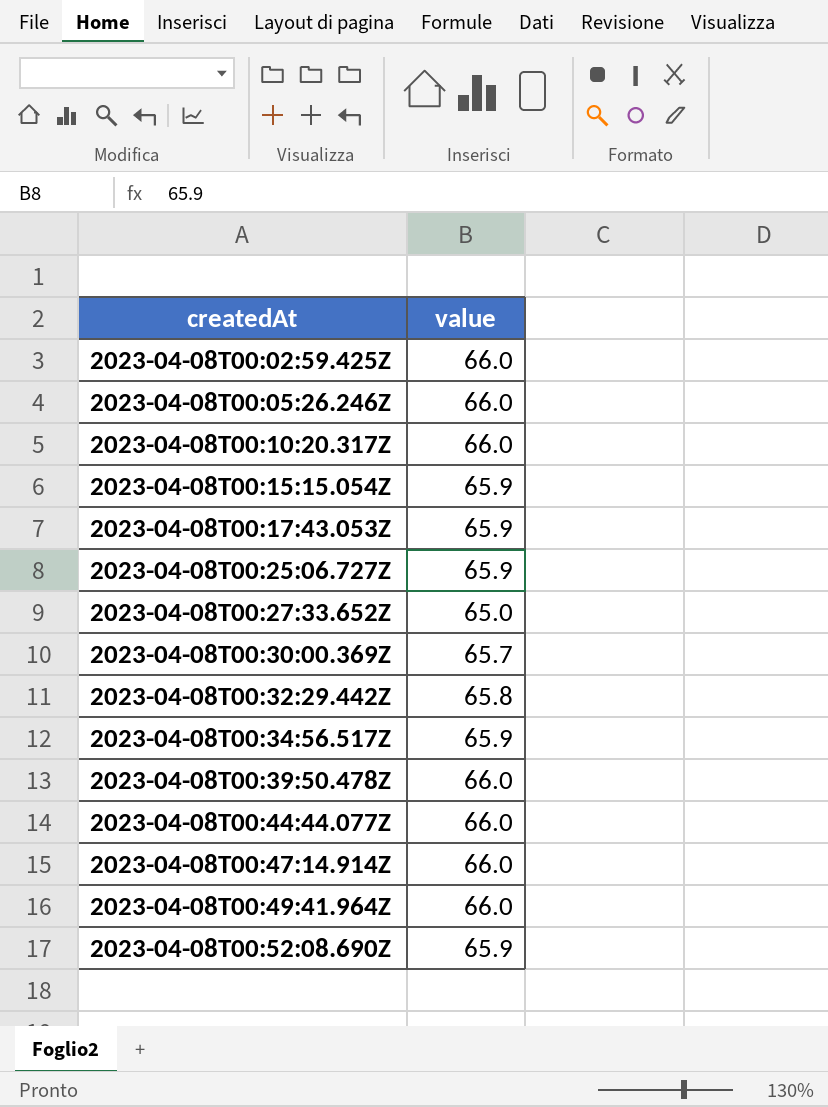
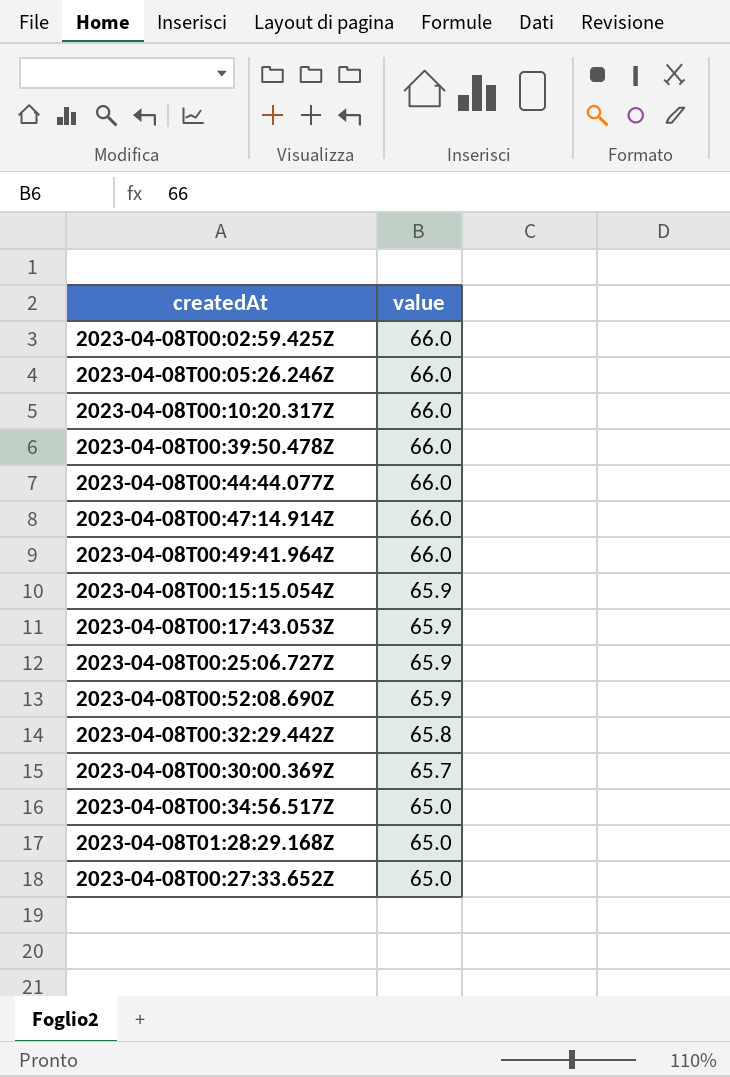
row order: createdAt ascending -> value descending
2023-04-08T00:34:56.517Z | value: 65.9 -> 65.0
row 2023-04-08T01:28:29.168Z: none -> 65.0

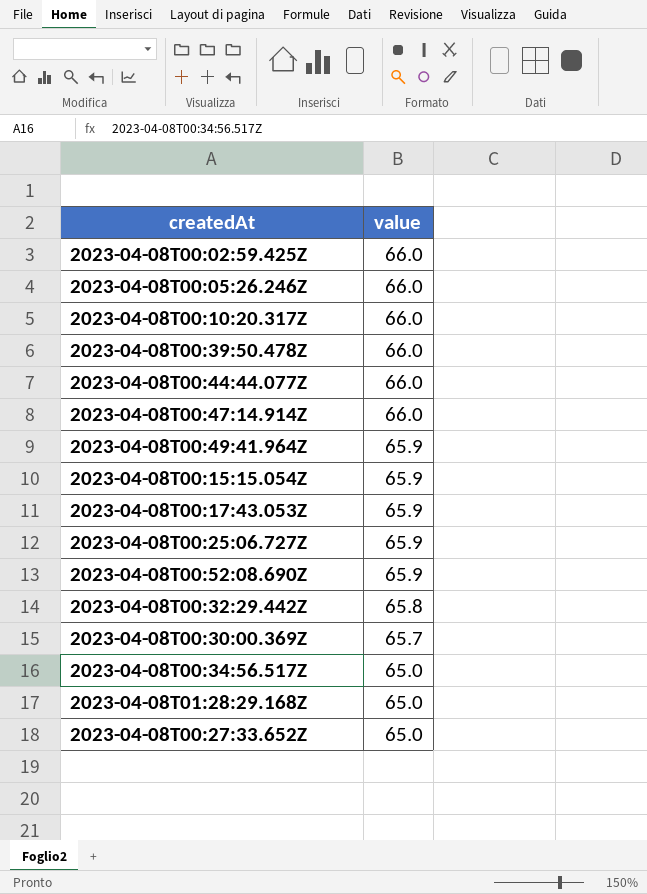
2023-04-08T00:49:41.964Z | value: 66.0 -> 65.9

